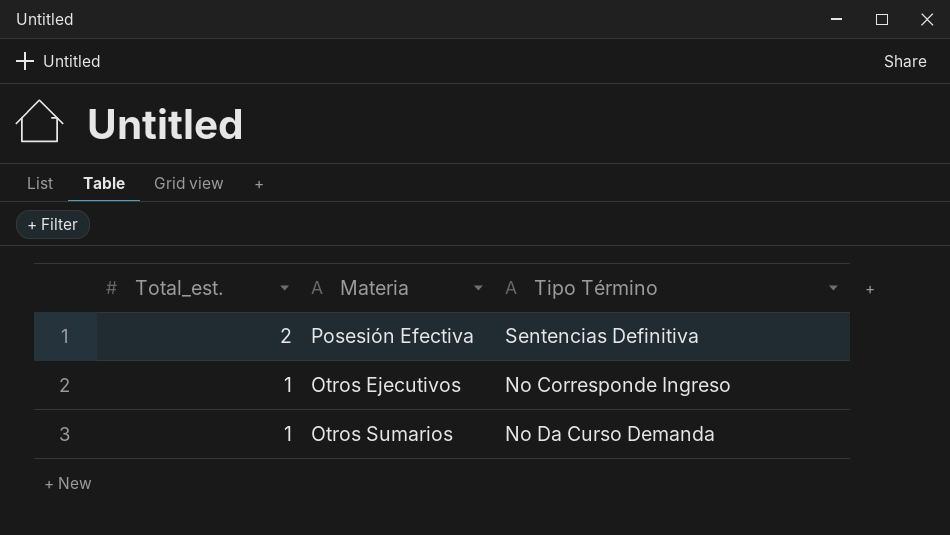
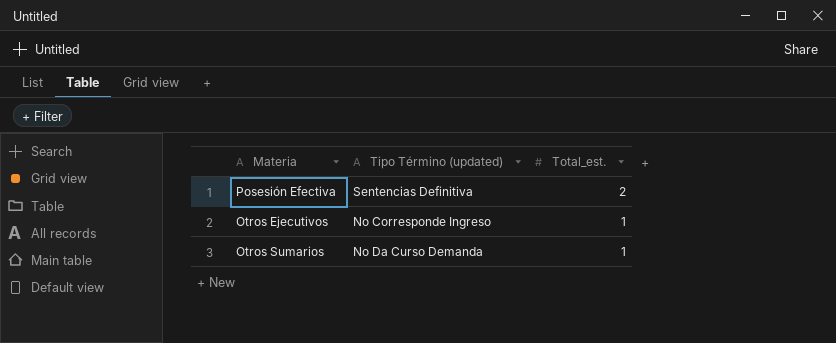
column name: Tipo Término -> Tipo Término (updated)
column Total_est. | position: 1 -> 3

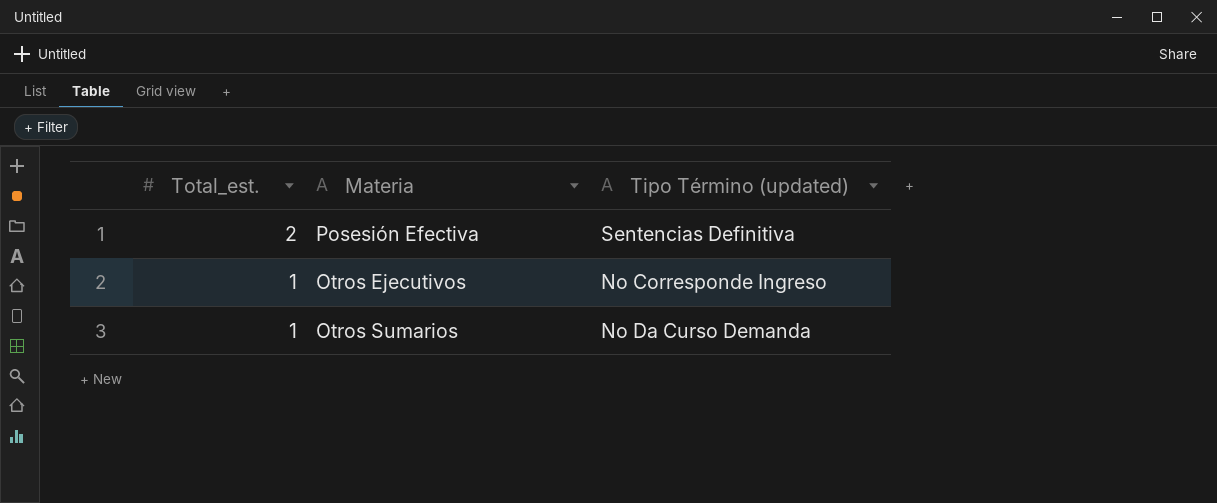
column Total_est. | position: 3 -> 1

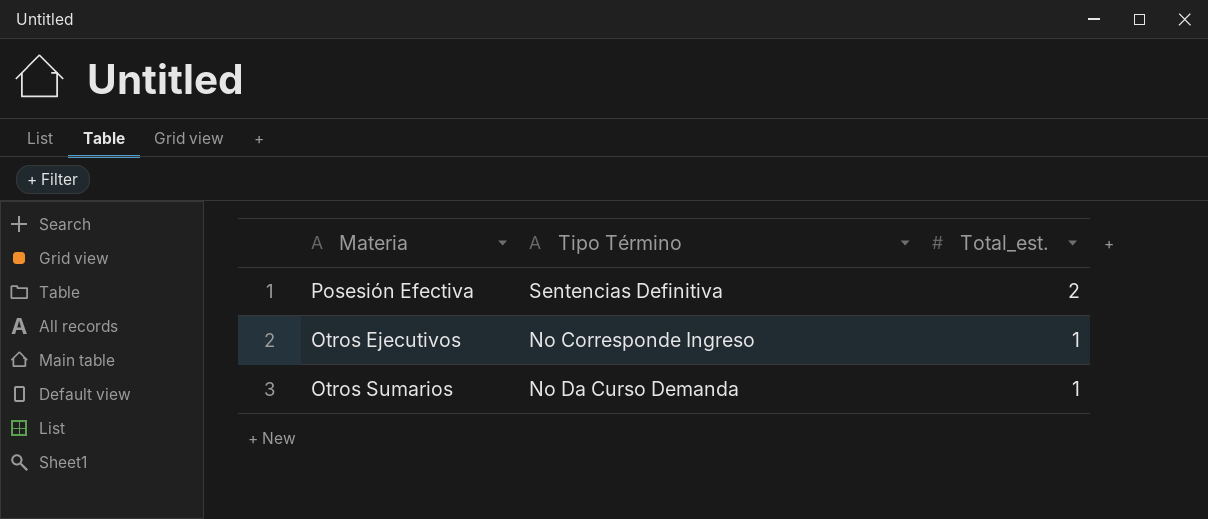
column name: Tipo Término (updated) -> Tipo Término
column Total_est. | position: 1 -> 3

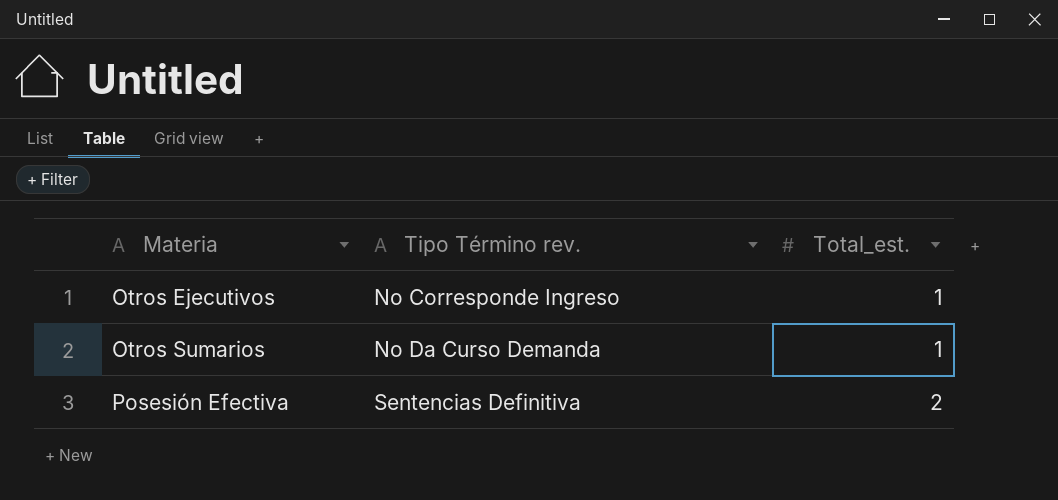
row order: Total_est. descending -> Materia ascending
column name: Tipo Término -> Tipo Término rev.

